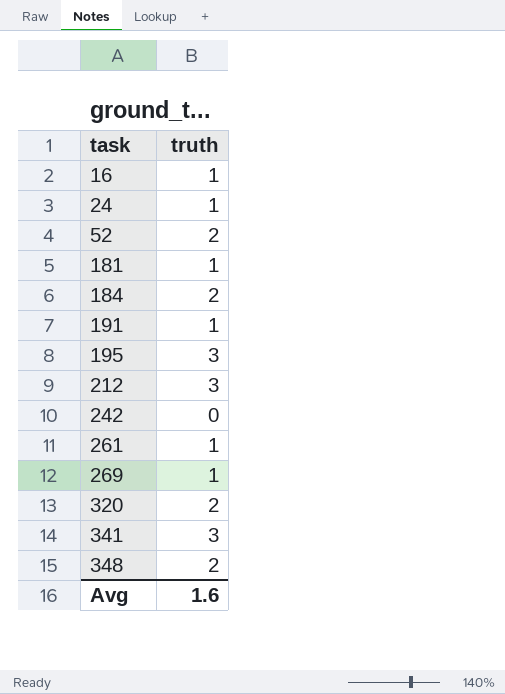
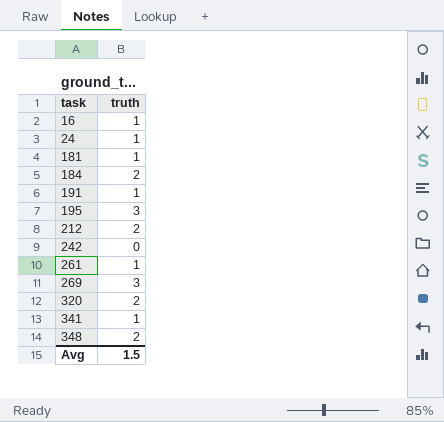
row 52: 2 -> none
212 | truth: 3 -> 2
269 | truth: 1 -> 3
341 | truth: 3 -> 1
Avg | truth: 1.6 -> 1.5

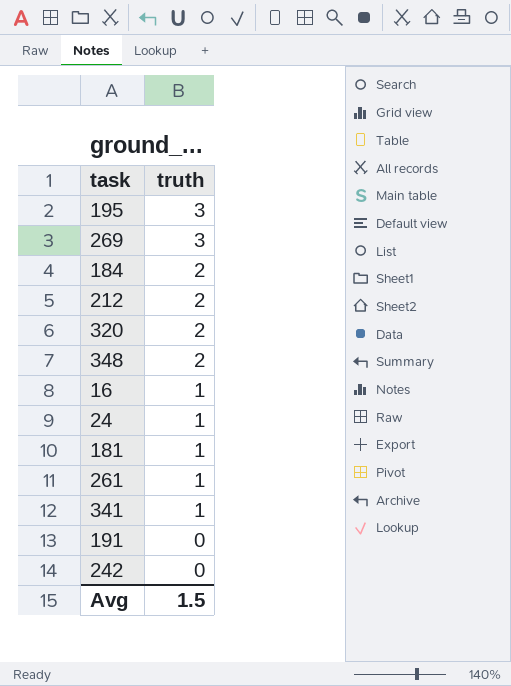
row order: task ascending -> truth descending
191 | truth: 1 -> 0

